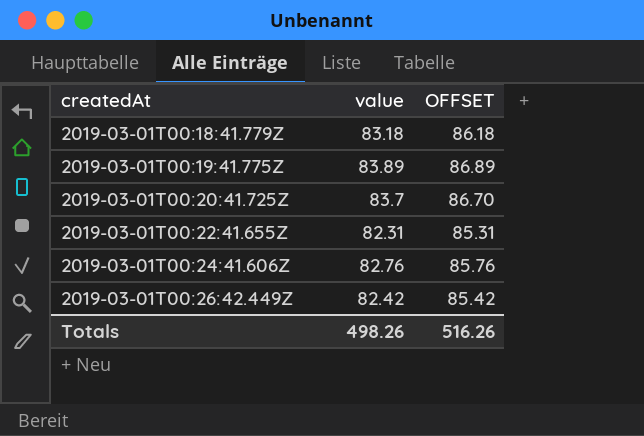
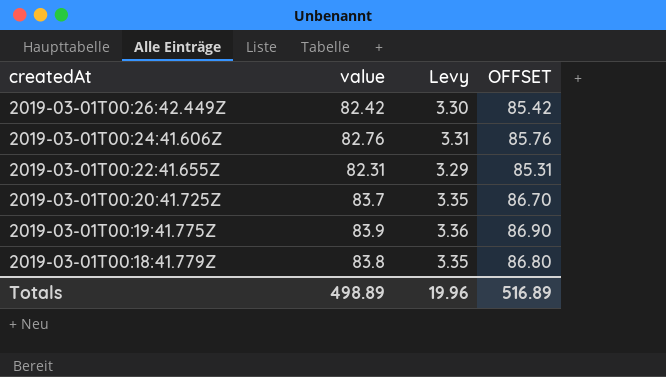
row order: createdAt ascending -> createdAt descending
column Levy | formula: none -> [value] * 0.04
2019-03-01T00:19:41.775Z | value: 83.89 -> 83.9
2019-03-01T00:19:41.775Z | OFFSET: 86.89 -> 86.90
2019-03-01T00:18:41.779Z | value: 83.18 -> 83.8
2019-03-01T00:18:41.779Z | OFFSET: 86.18 -> 86.80
Totals | value: 498.26 -> 498.89
Totals | OFFSET: 516.26 -> 516.89

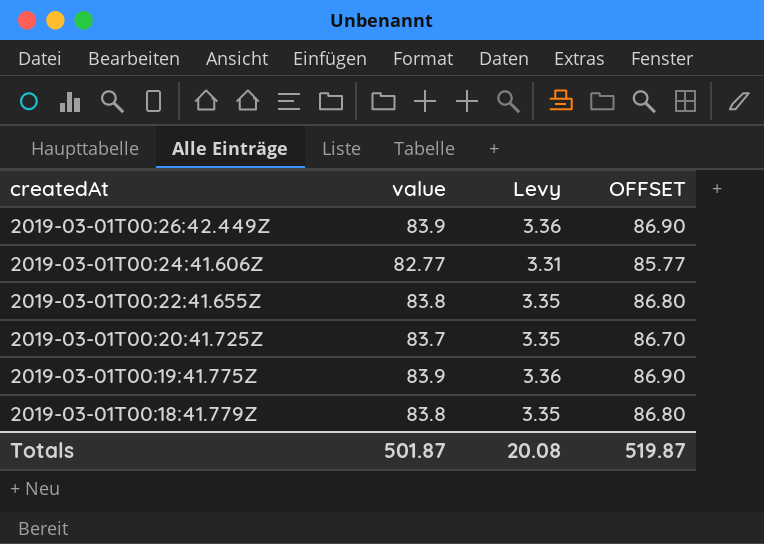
2019-03-01T00:26:42.449Z | value: 82.42 -> 83.9
2019-03-01T00:26:42.449Z | Levy: 3.30 -> 3.36
2019-03-01T00:26:42.449Z | OFFSET: 85.42 -> 86.90
2019-03-01T00:24:41.606Z | value: 82.76 -> 82.77
2019-03-01T00:24:41.606Z | OFFSET: 85.76 -> 85.77
2019-03-01T00:22:41.655Z | value: 82.31 -> 83.8
2019-03-01T00:22:41.655Z | Levy: 3.29 -> 3.35
2019-03-01T00:22:41.655Z | OFFSET: 85.31 -> 86.80
Totals | value: 498.89 -> 501.87
Totals | Levy: 19.96 -> 20.08
Totals | OFFSET: 516.89 -> 519.87

